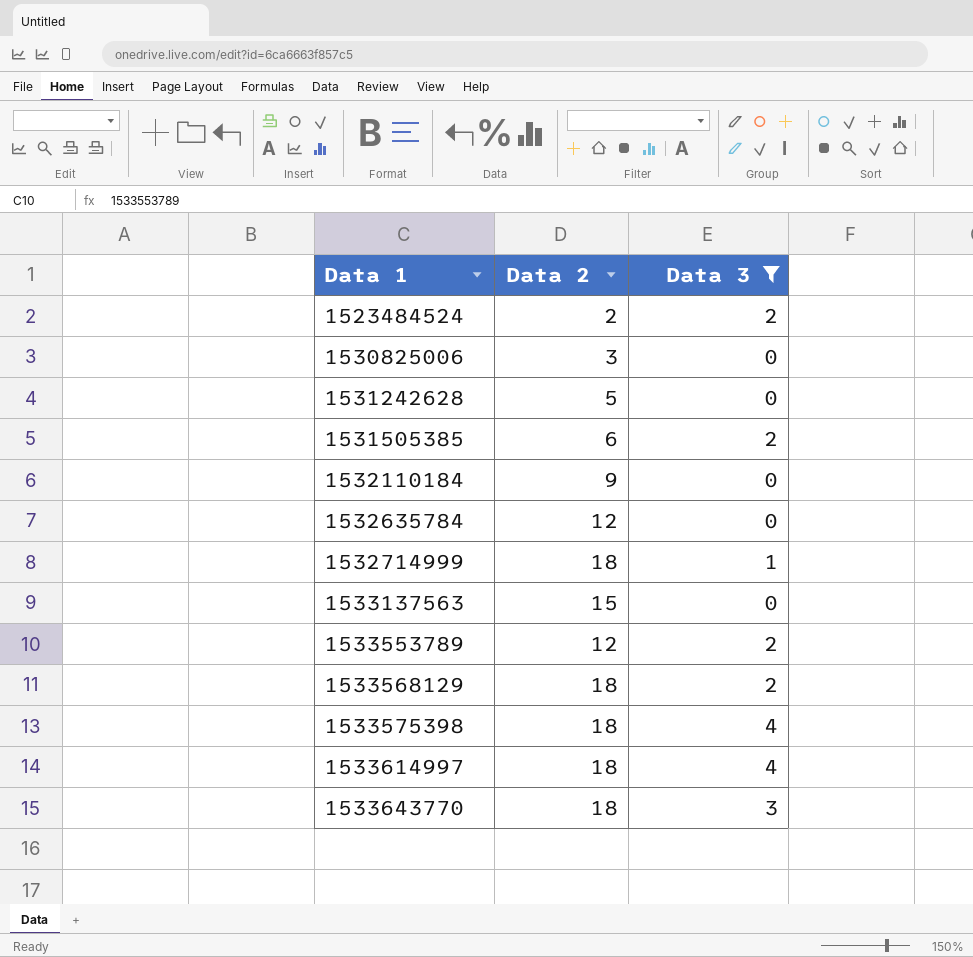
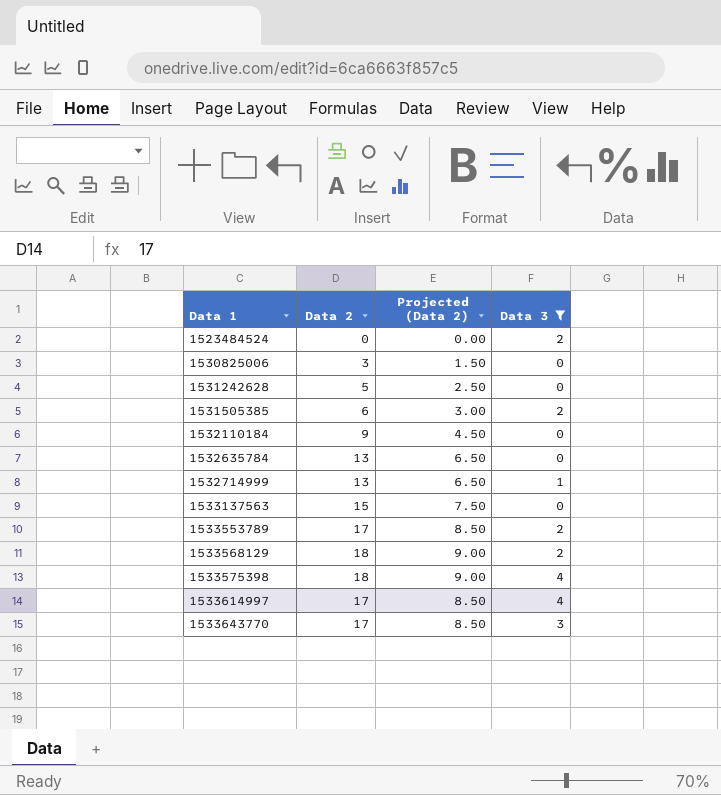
column Projected (Data 2) | formula: none -> [Data 2] * 0.5
1523484524 | Data 2: 2 -> 0
1532635784 | Data 2: 12 -> 13
1532714999 | Data 2: 18 -> 13
1533553789 | Data 2: 12 -> 17
1533614997 | Data 2: 18 -> 17
1533643770 | Data 2: 18 -> 17

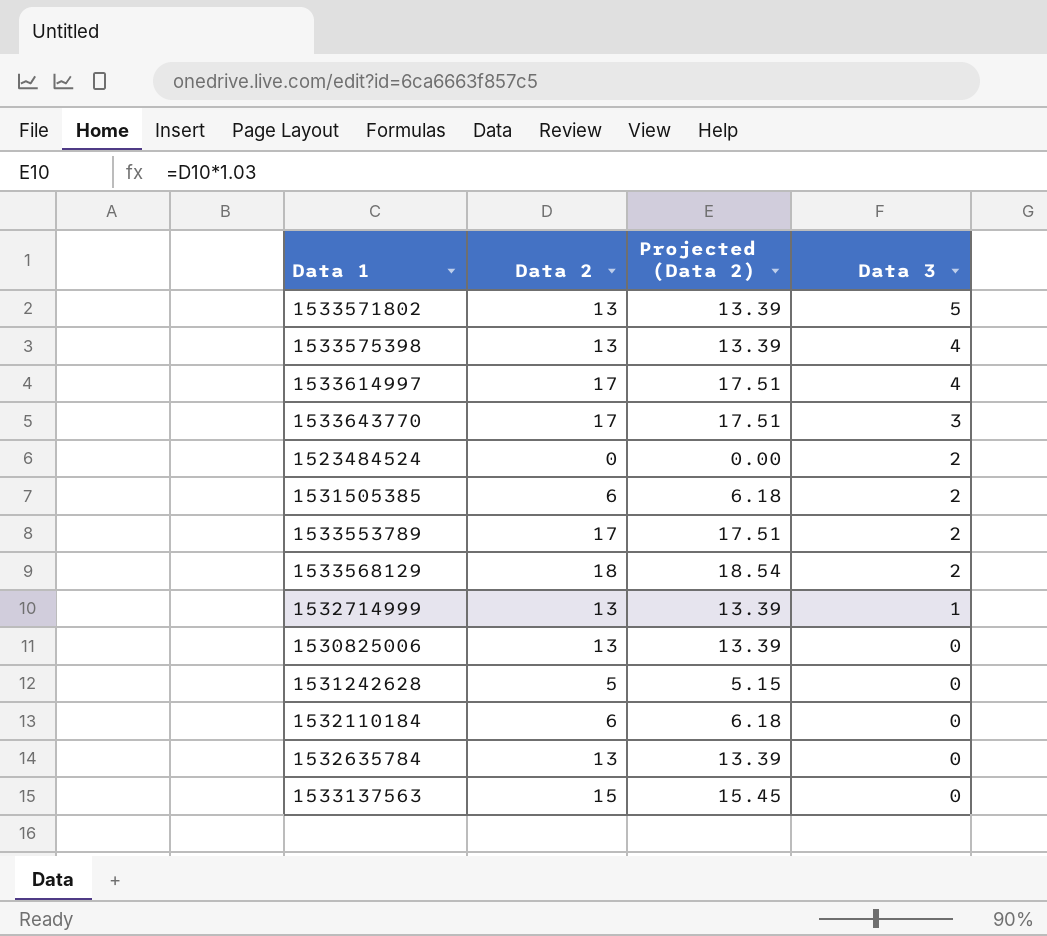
filter: Data 3 != 5 -> none
row order: Data 1 ascending -> Data 3 descending
column Projected (Data 2) | formula: [Data 2] * 0.5 -> [Data 2] * 1.03
1533575398 | Data 2: 18 -> 13
1530825006 | Data 2: 3 -> 13
1532110184 | Data 2: 9 -> 6

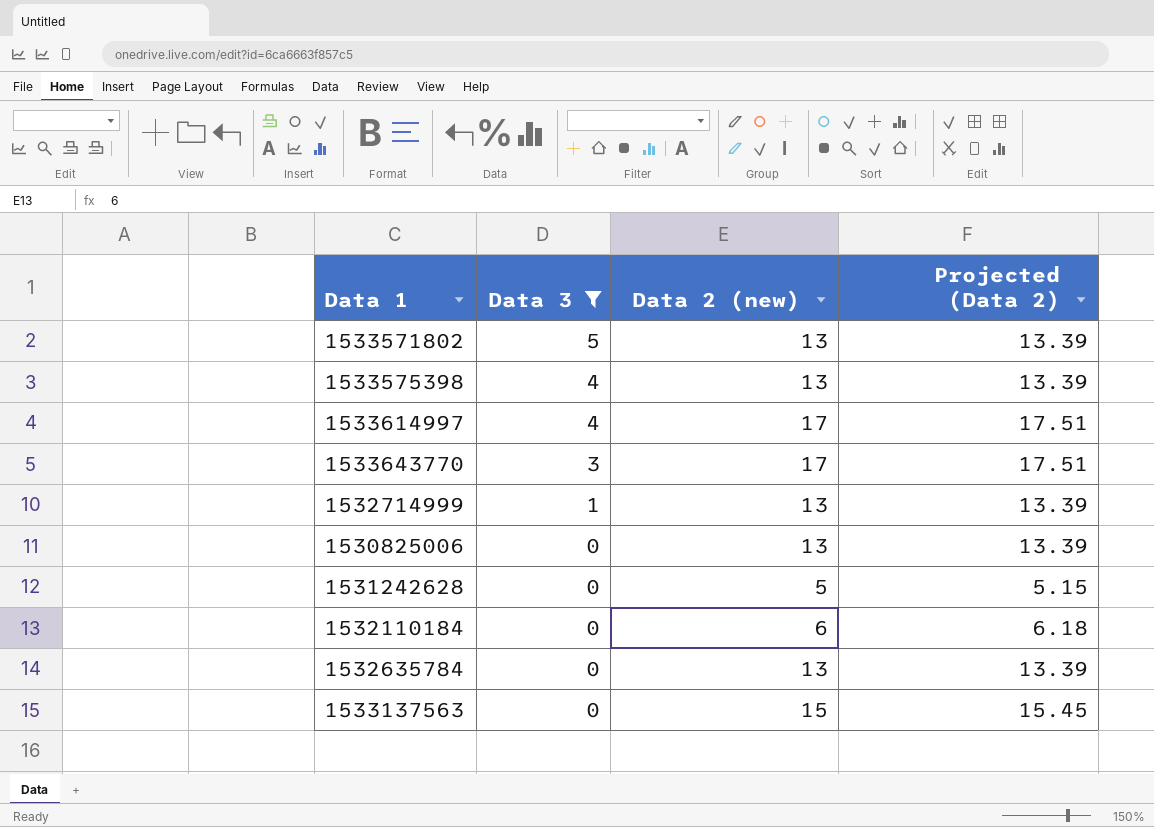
filter: none -> Data 3 != 2
column Data 3 | position: 4 -> 2
column name: Data 2 -> Data 2 (new)

